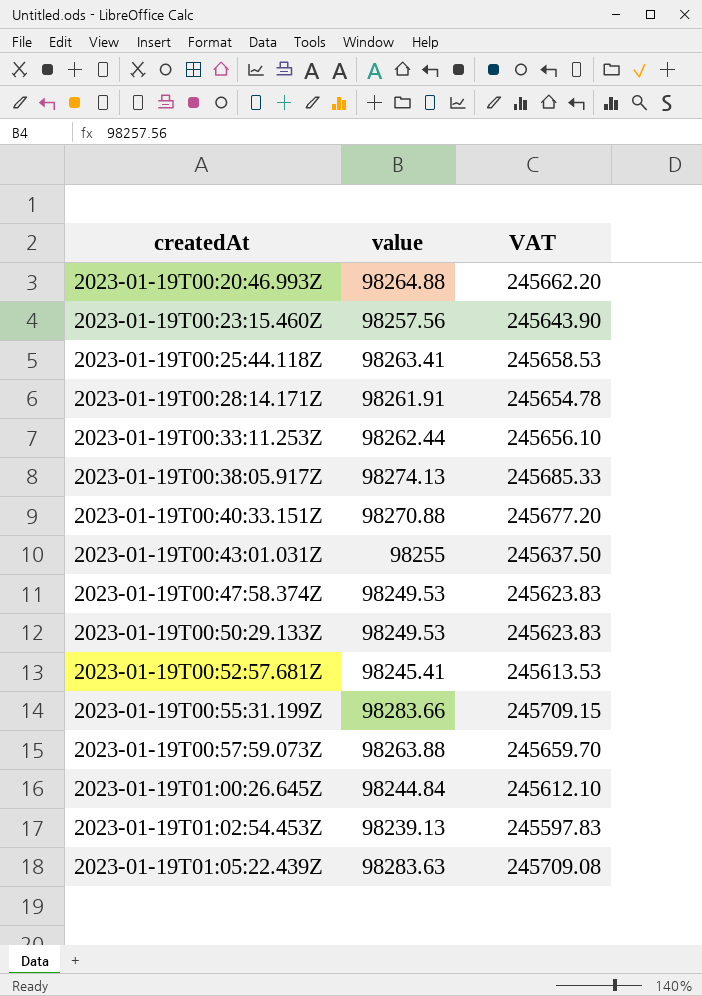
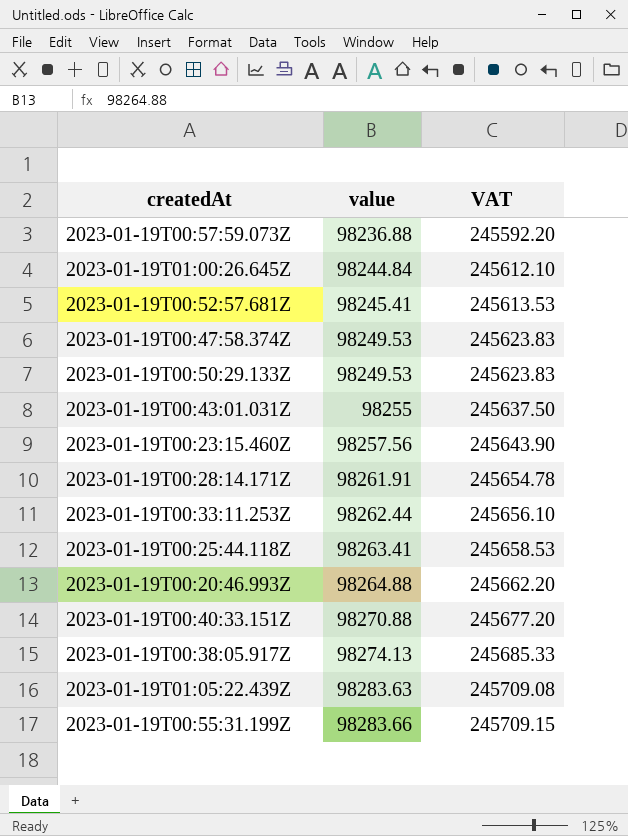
row order: createdAt ascending -> value ascending
row 2023-01-19T01:02:54.453Z: 98239.13 | 245597.83 -> none
2023-01-19T00:57:59.073Z | value: 98263.88 -> 98236.88
2023-01-19T00:57:59.073Z | VAT: 245659.70 -> 245592.20

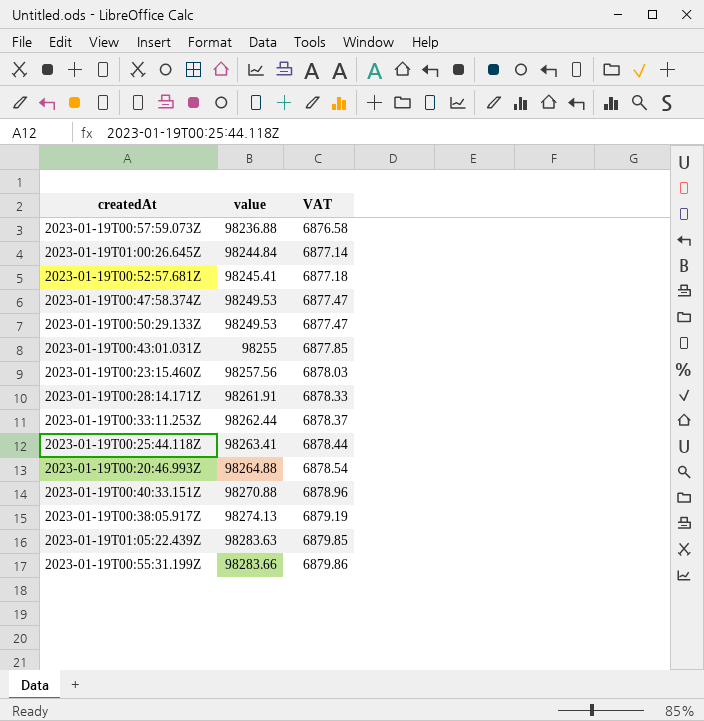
column VAT | formula: [value] * 2.5 -> [value] * 0.07

